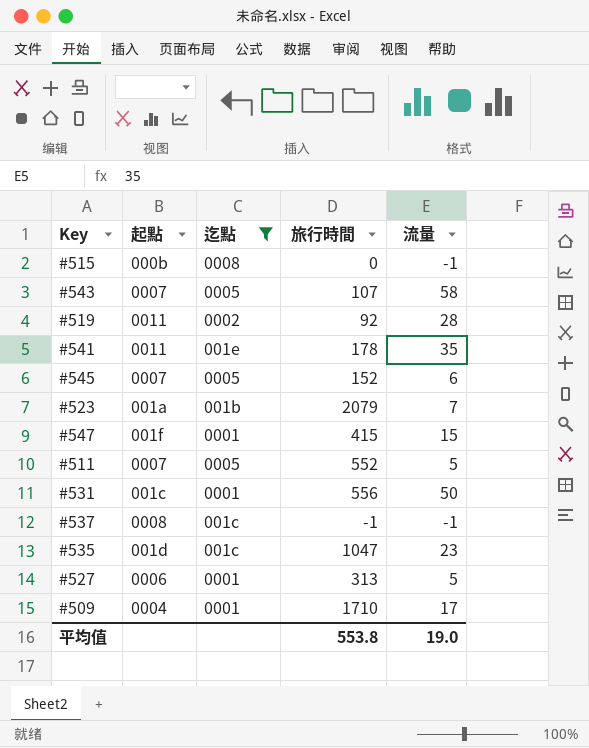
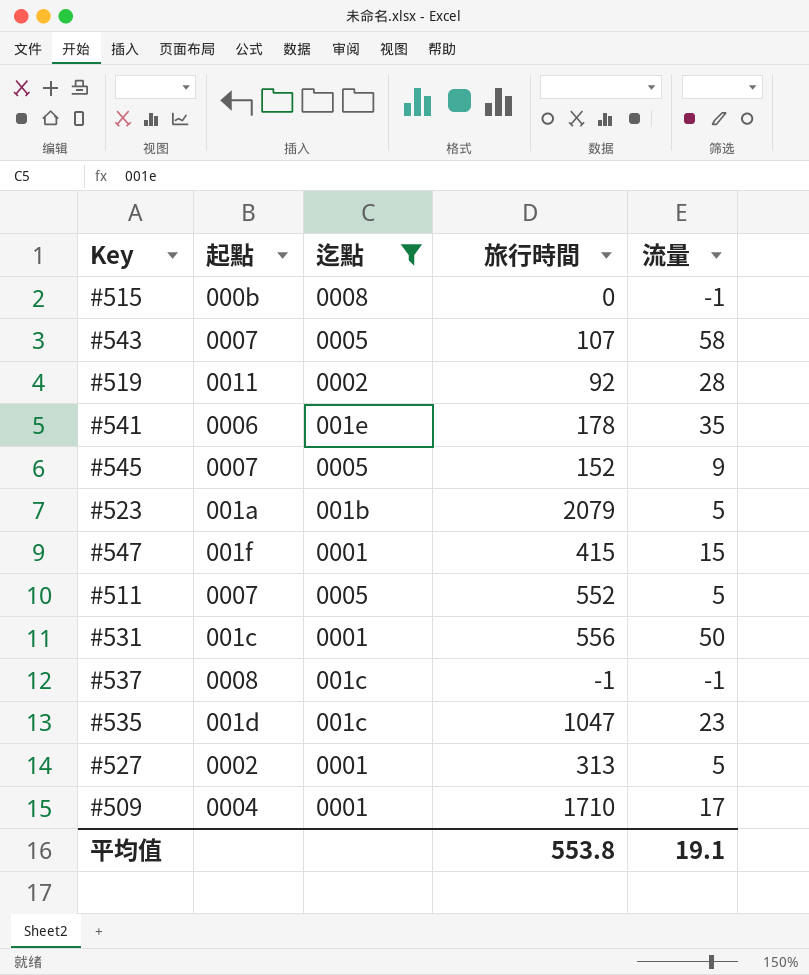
#541 | 起點: 0011 -> 0006
#545 | 流量: 6 -> 9
#523 | 流量: 7 -> 5
#527 | 起點: 0006 -> 0002
平均值 | 流量: 19.0 -> 19.1

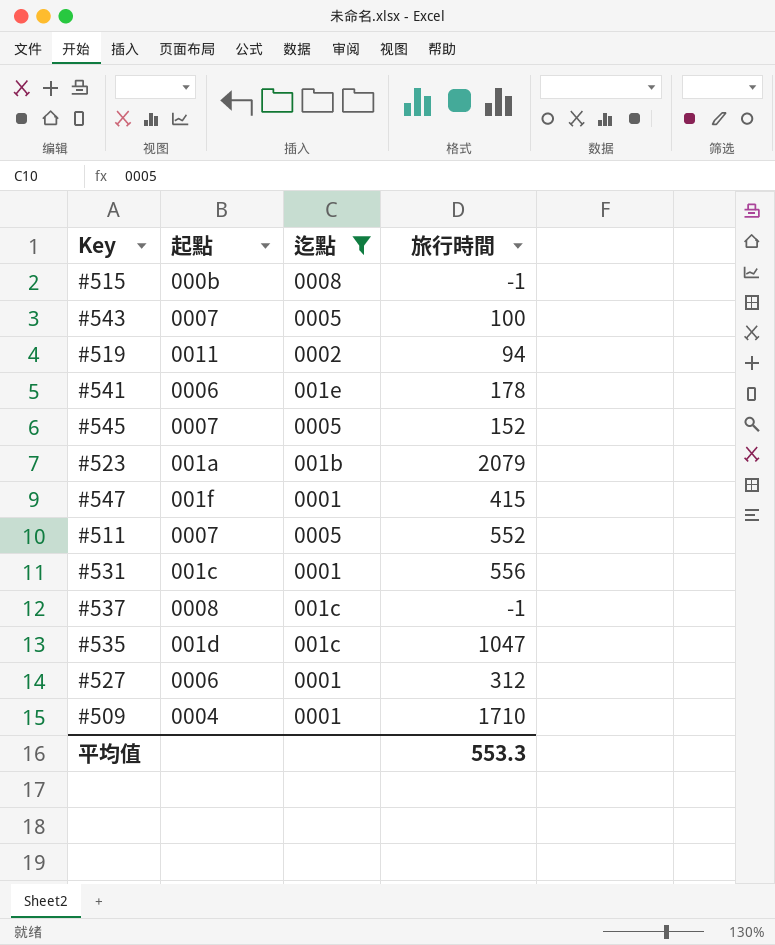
column 流量 | position: 5 -> none
#515 | 旅行時間: 0 -> -1
#543 | 旅行時間: 107 -> 100
#519 | 旅行時間: 92 -> 94
#527 | 起點: 0002 -> 0006
#527 | 旅行時間: 313 -> 312
平均值 | 旅行時間: 553.8 -> 553.3

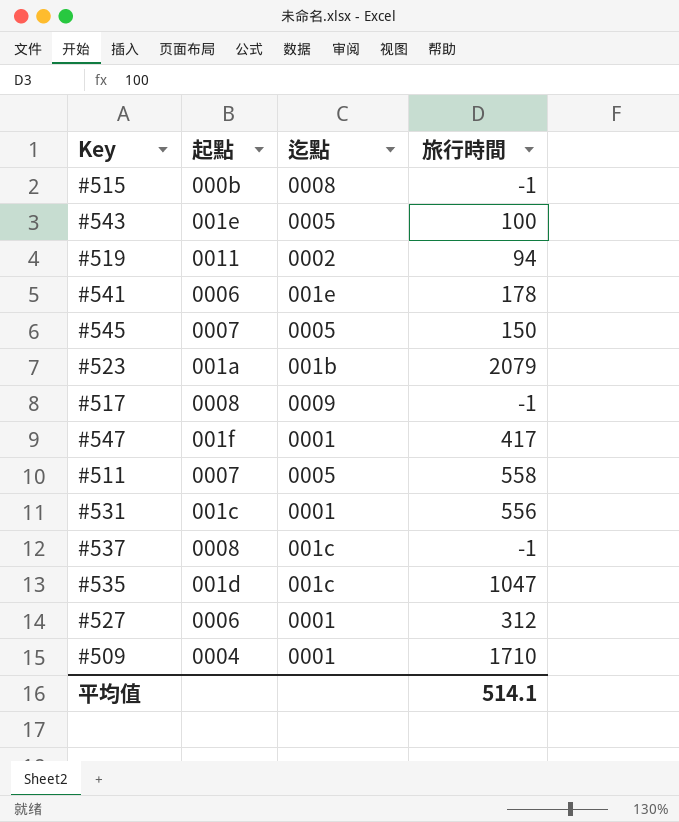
filter: 迄點 != 0009 -> none
#543 | 起點: 0007 -> 001e
#545 | 旅行時間: 152 -> 150
#547 | 旅行時間: 415 -> 417
#511 | 旅行時間: 552 -> 558
平均值 | 旅行時間: 553.3 -> 514.1

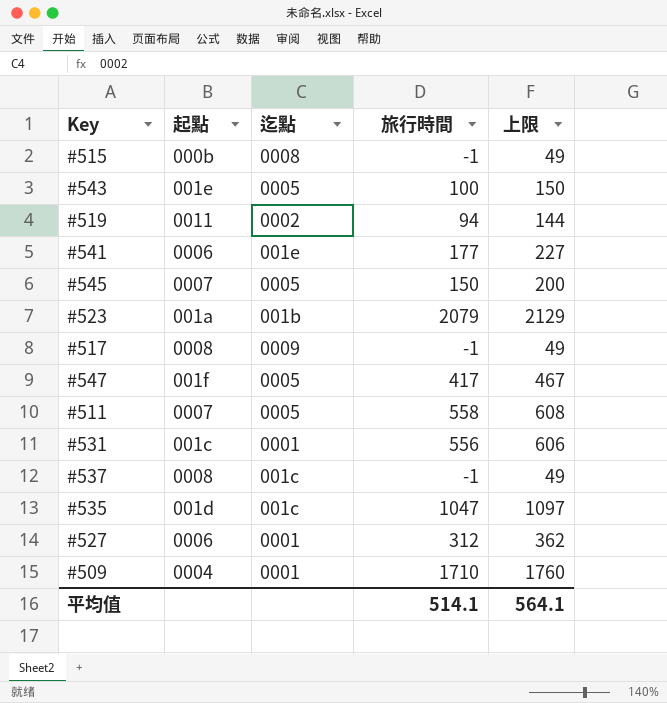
column 上限 | formula: none -> [旅行時間] + 50
#541 | 旅行時間: 178 -> 177
#547 | 迄點: 0001 -> 0005

